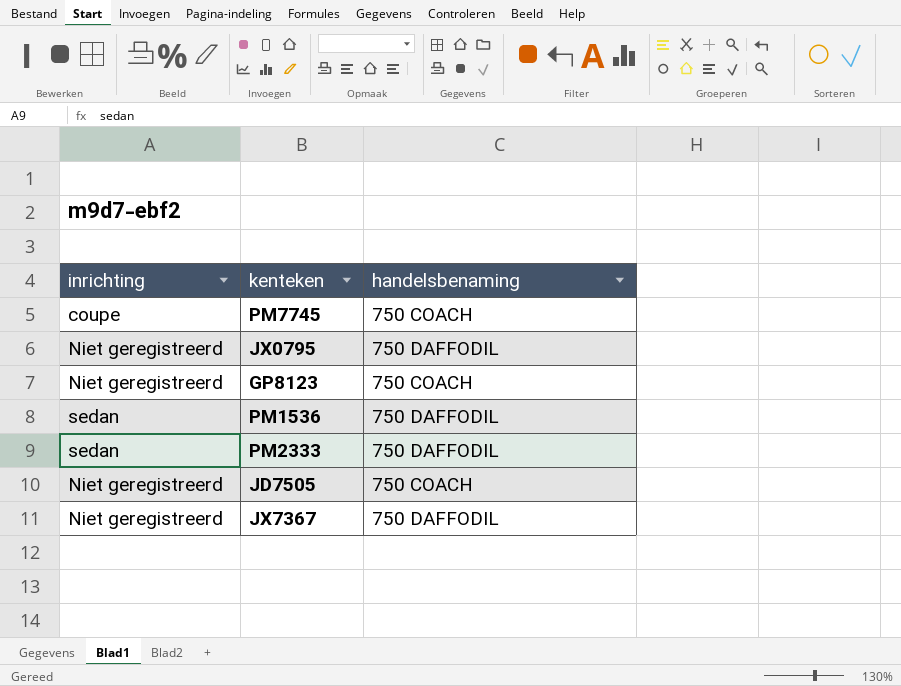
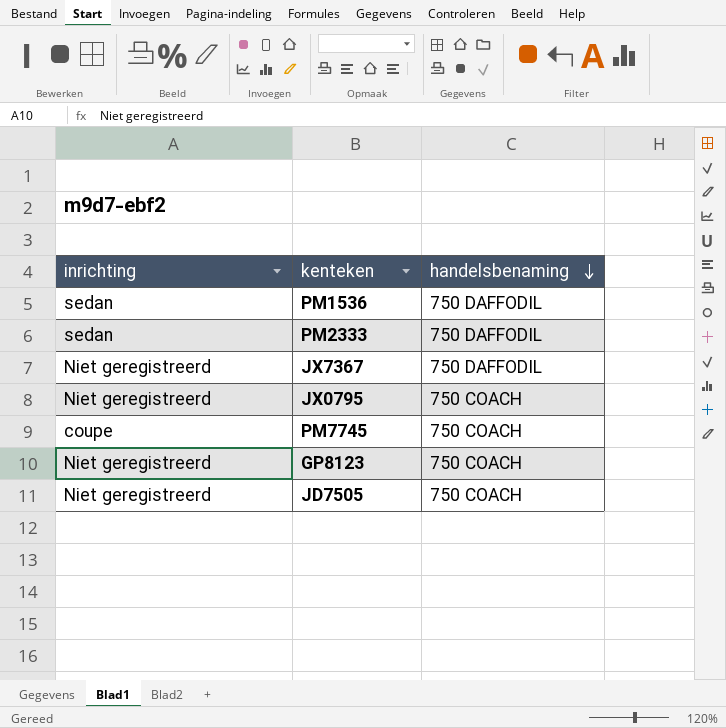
row order: none -> handelsbenaming descending
JX0795 | handelsbenaming: 750 DAFFODIL -> 750 COACH

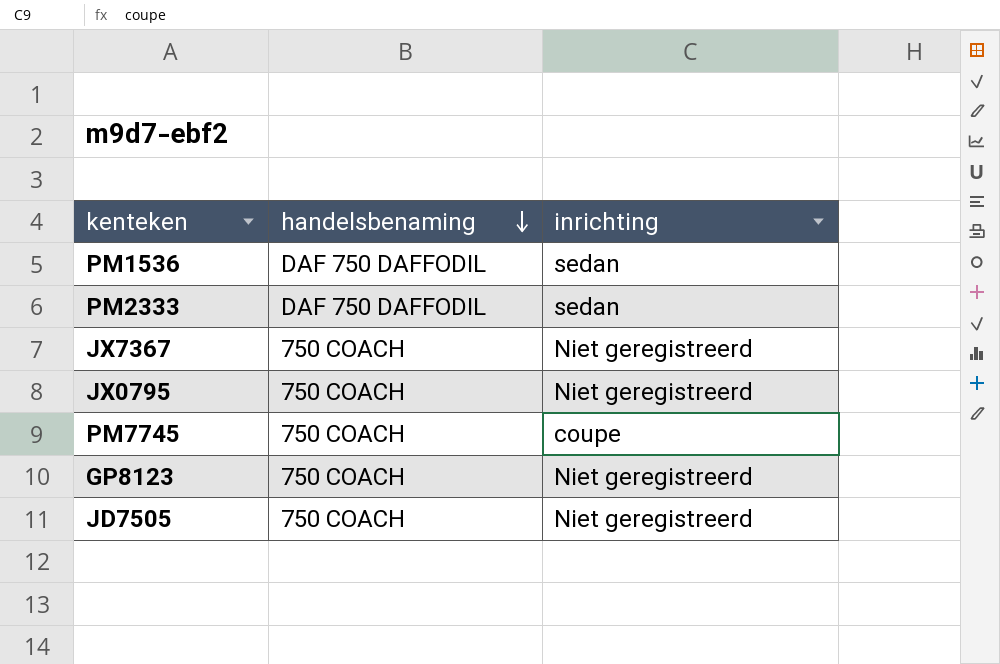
column inrichting | position: 1 -> 3
PM1536 | handelsbenaming: 750 DAFFODIL -> DAF 750 DAFFODIL
PM2333 | handelsbenaming: 750 DAFFODIL -> DAF 750 DAFFODIL
JX7367 | handelsbenaming: 750 DAFFODIL -> 750 COACH

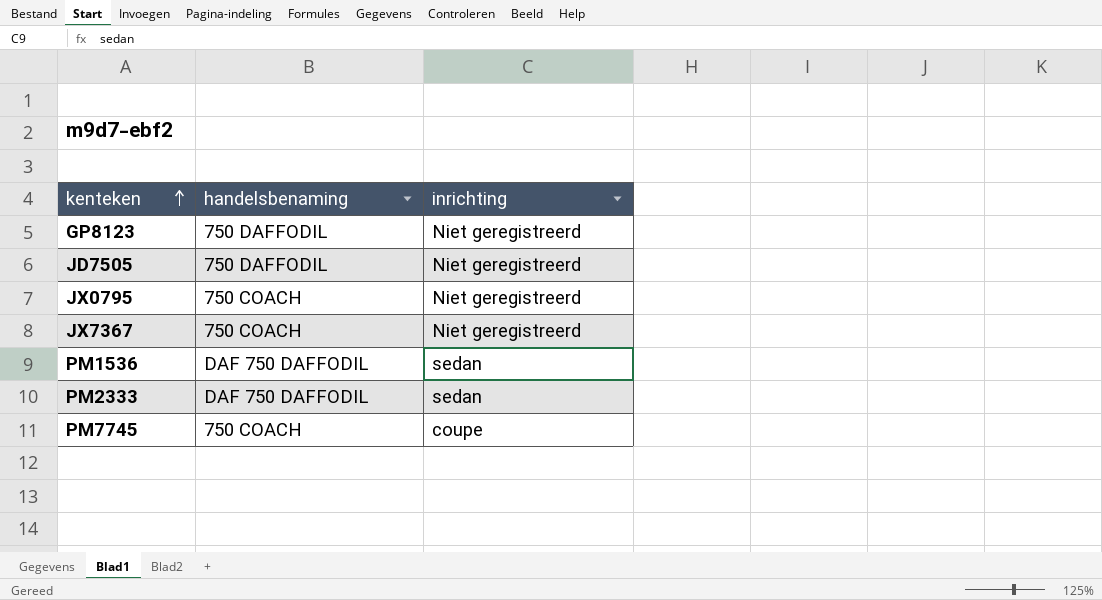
row order: handelsbenaming descending -> kenteken ascending
GP8123 | handelsbenaming: 750 COACH -> 750 DAFFODIL
JD7505 | handelsbenaming: 750 COACH -> 750 DAFFODIL

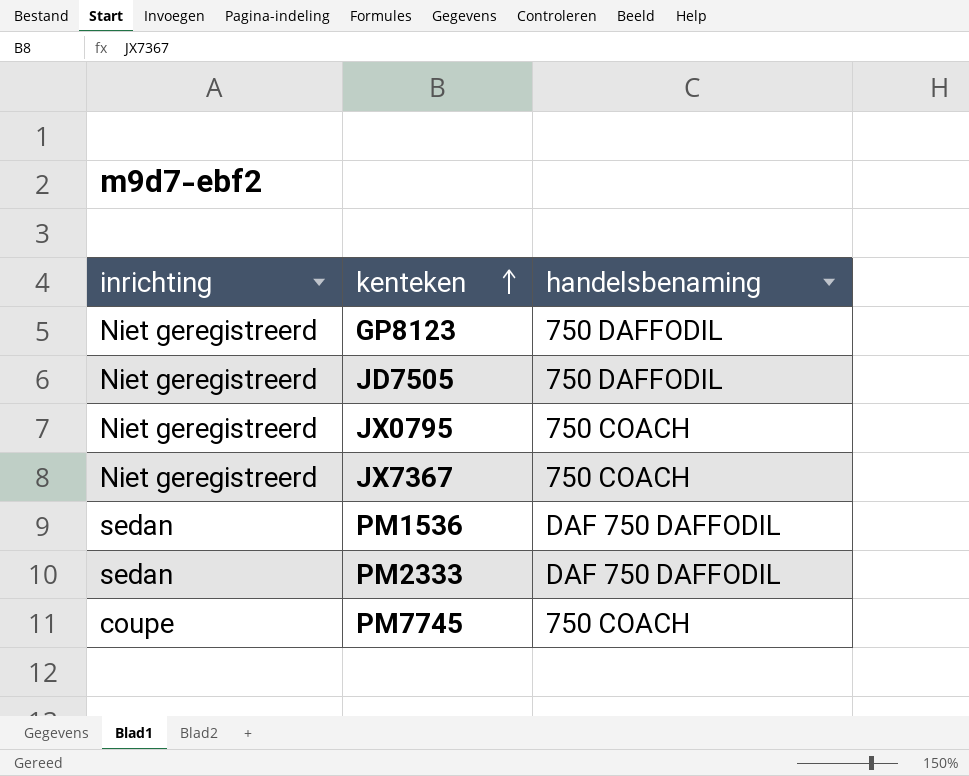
column inrichting | position: 3 -> 1

